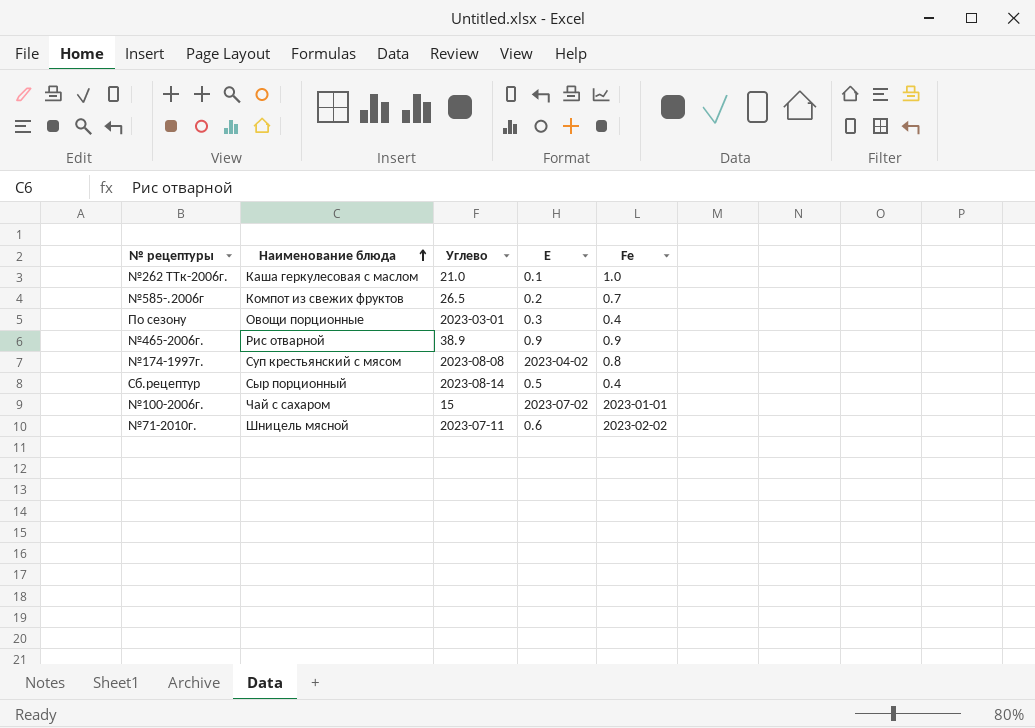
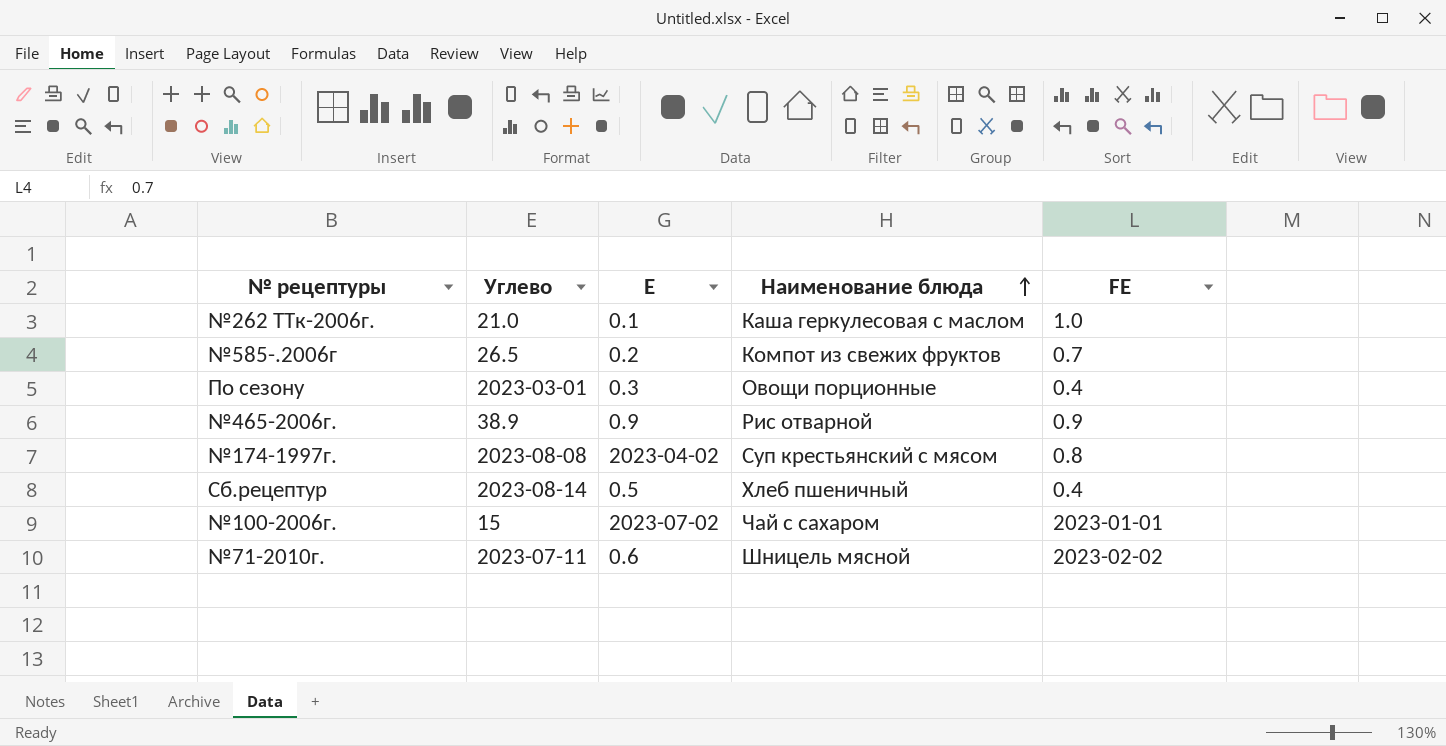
column Наименование блюда | position: 2 -> 4
column name: Fе -> FЕ
Сб.рецептур | Наименование блюда: Сыр порционный -> Хлеб пшеничный

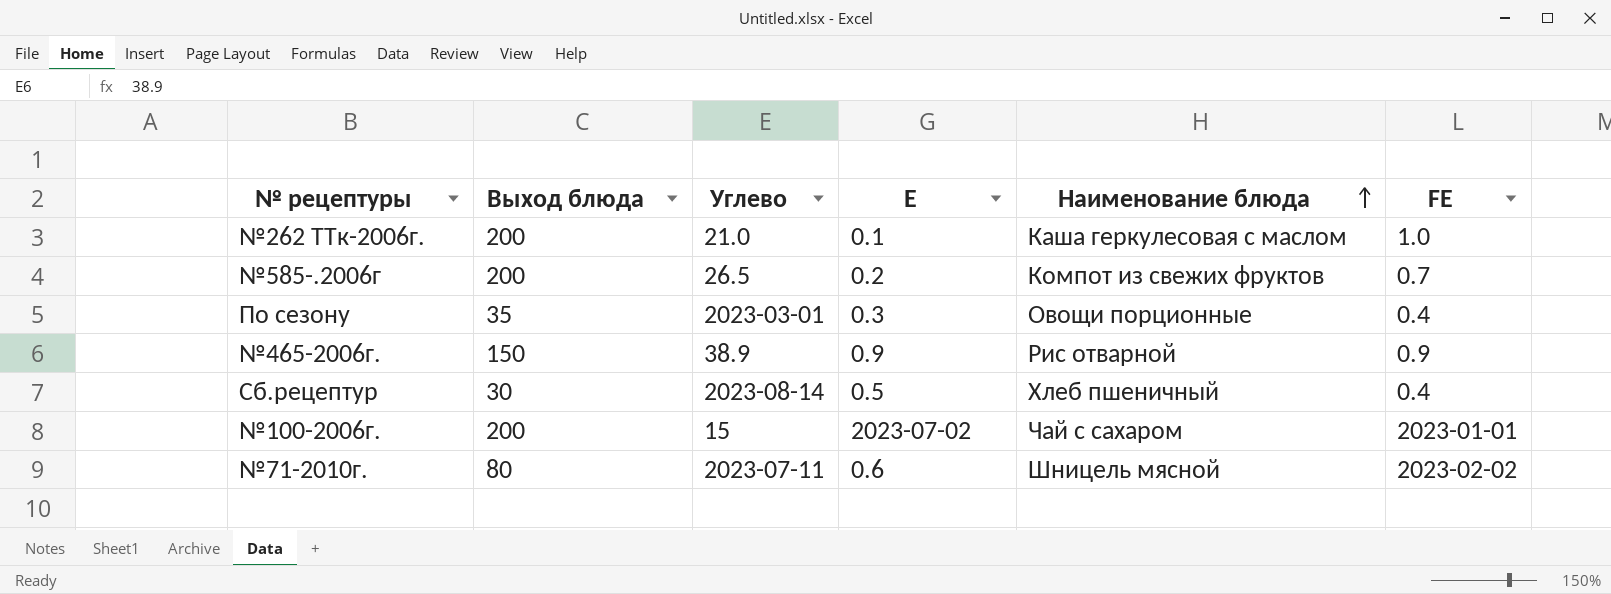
column Выход блюда | position: none -> 2
row №174-1997г.: 2023-08-08 | 2023-04-02 | Суп крестьянский с мясом | 0.8 -> none

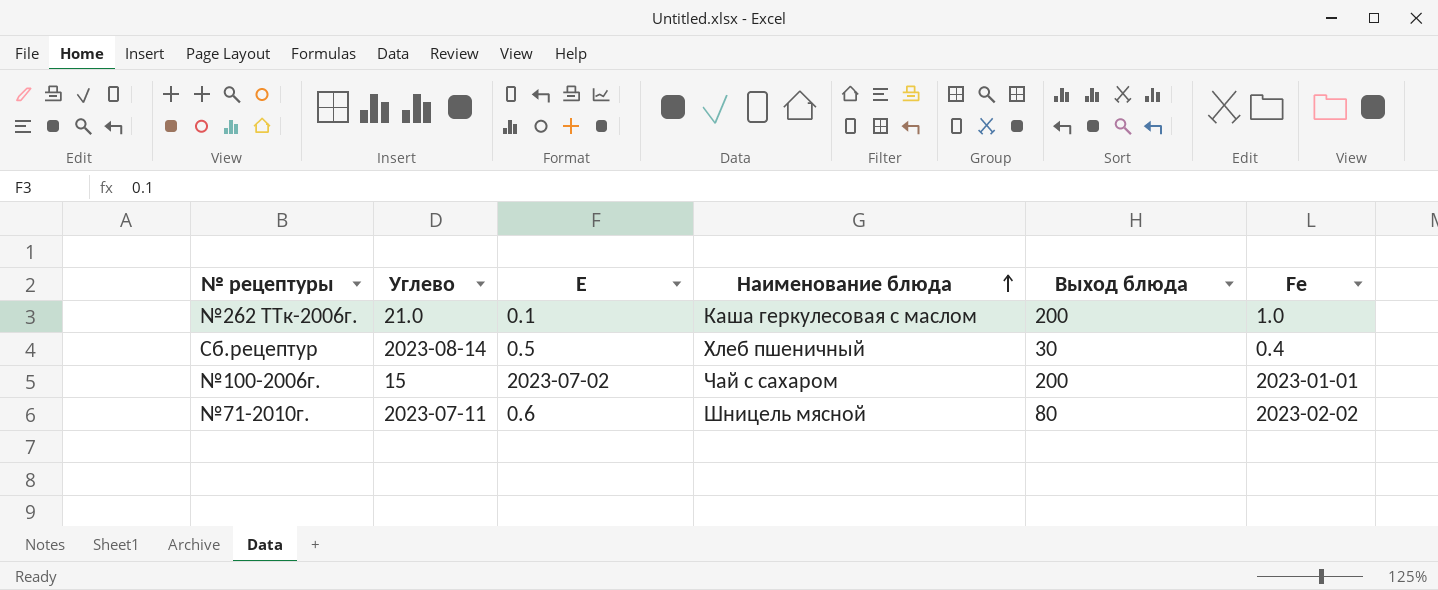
column Выход блюда | position: 2 -> 5
column name: FЕ -> Fе
row №585-.2006г: 200 | 26.5 | 0.2 | Компот из свежих фруктов | 0.7 -> none
row По сезону: 35 | 2023-03-01 | 0.3 | Овощи порционные | 0.4 -> none
row №465-2006г.: 150 | 38.9 | 0.9 | Рис отварной | 0.9 -> none

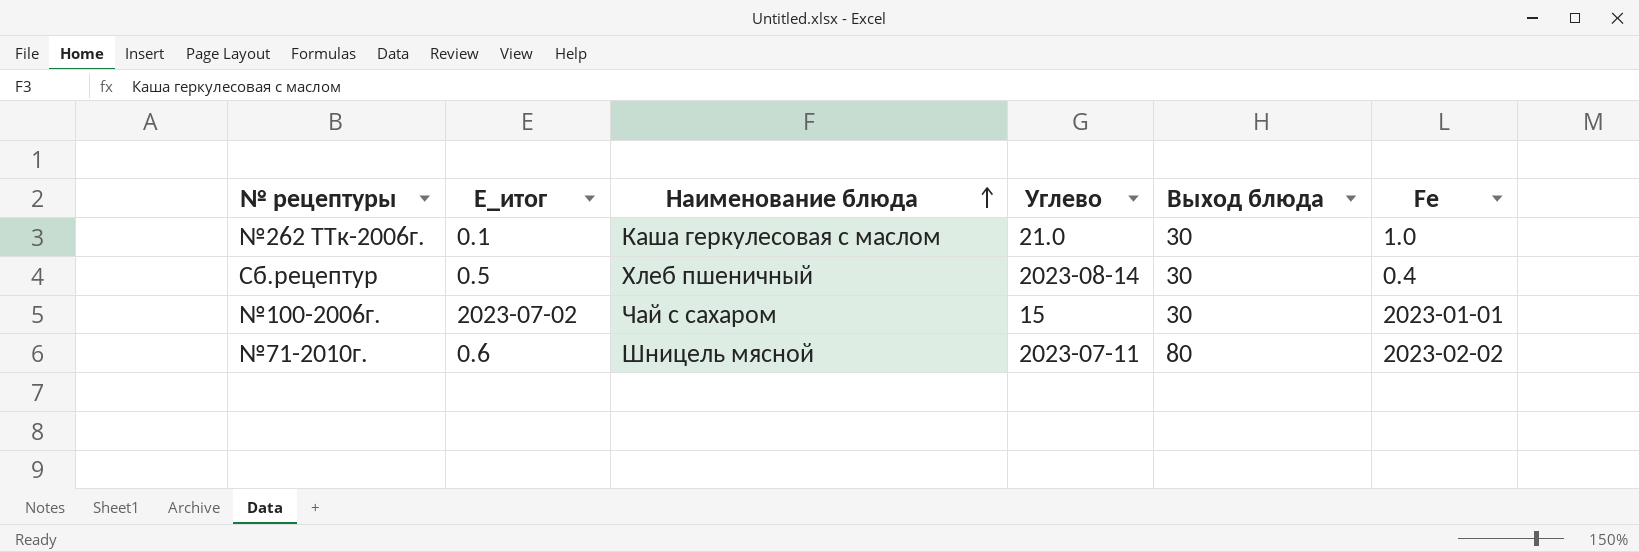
column name: Е -> Е_итог
column Углево | position: 2 -> 4
№262 ТТк-2006г. | Выход блюда: 200 -> 30
№100-2006г. | Выход блюда: 200 -> 30

